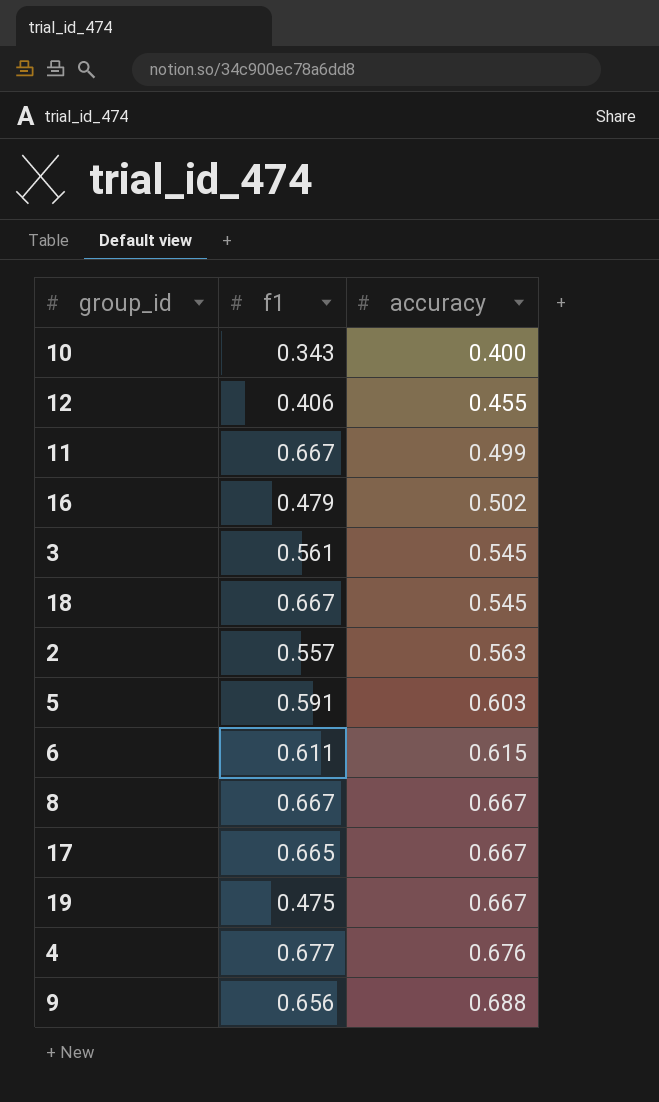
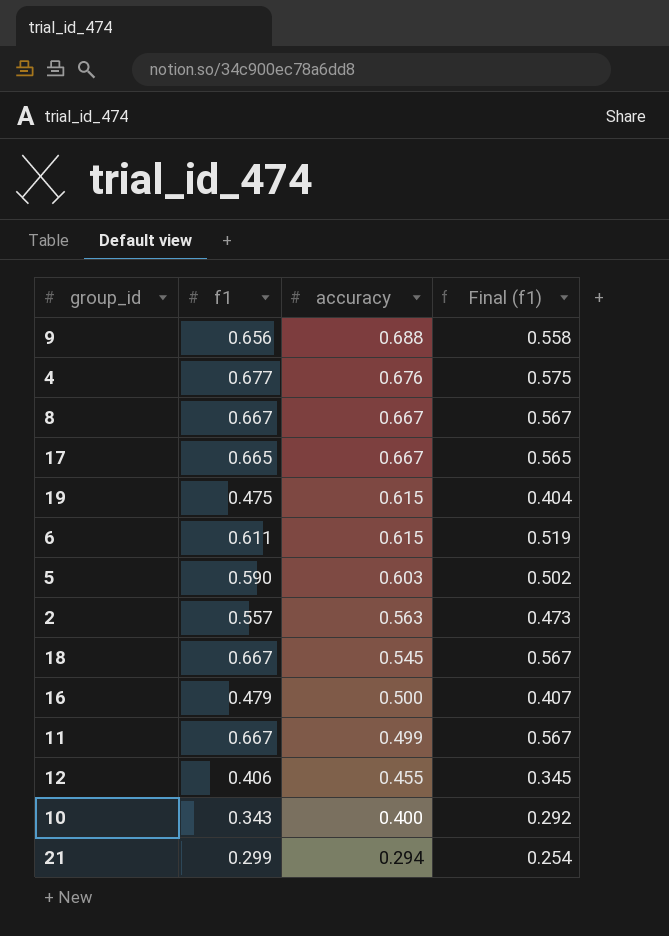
row order: accuracy ascending -> accuracy descending
column Final (f1) | formula: none -> [f1] * 0.85
row 3: 0.561 | 0.545 -> none
19 | accuracy: 0.667 -> 0.615
5 | f1: 0.591 -> 0.590
16 | accuracy: 0.502 -> 0.500
row 21: none -> 0.299 | 0.294 | 0.254

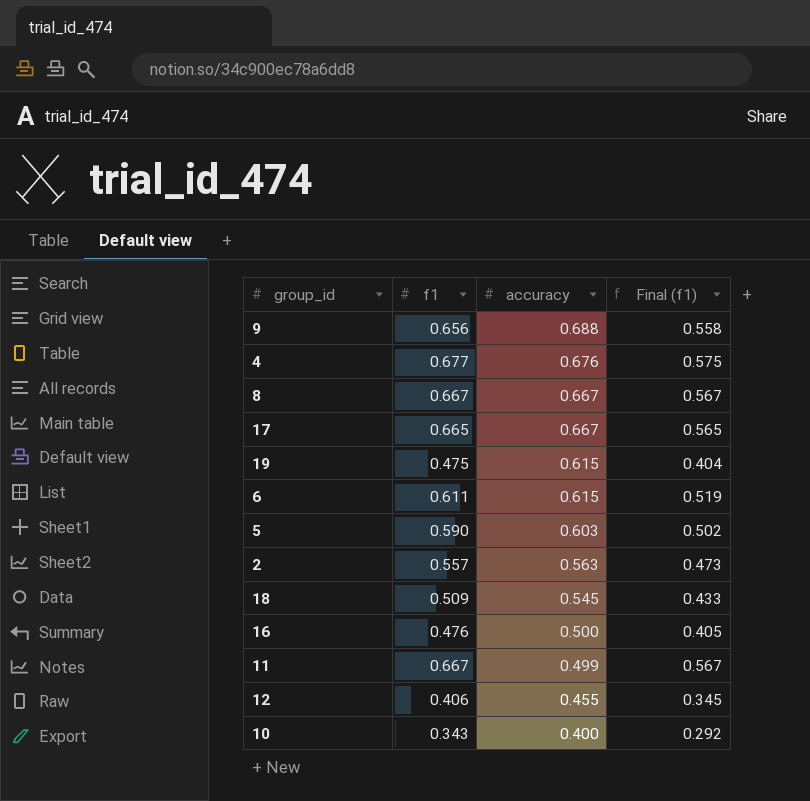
row 21: 0.299 | 0.294 | 0.254 -> none
18 | f1: 0.667 -> 0.509
18 | Final (f1): 0.567 -> 0.433
16 | f1: 0.479 -> 0.476
16 | Final (f1): 0.407 -> 0.405

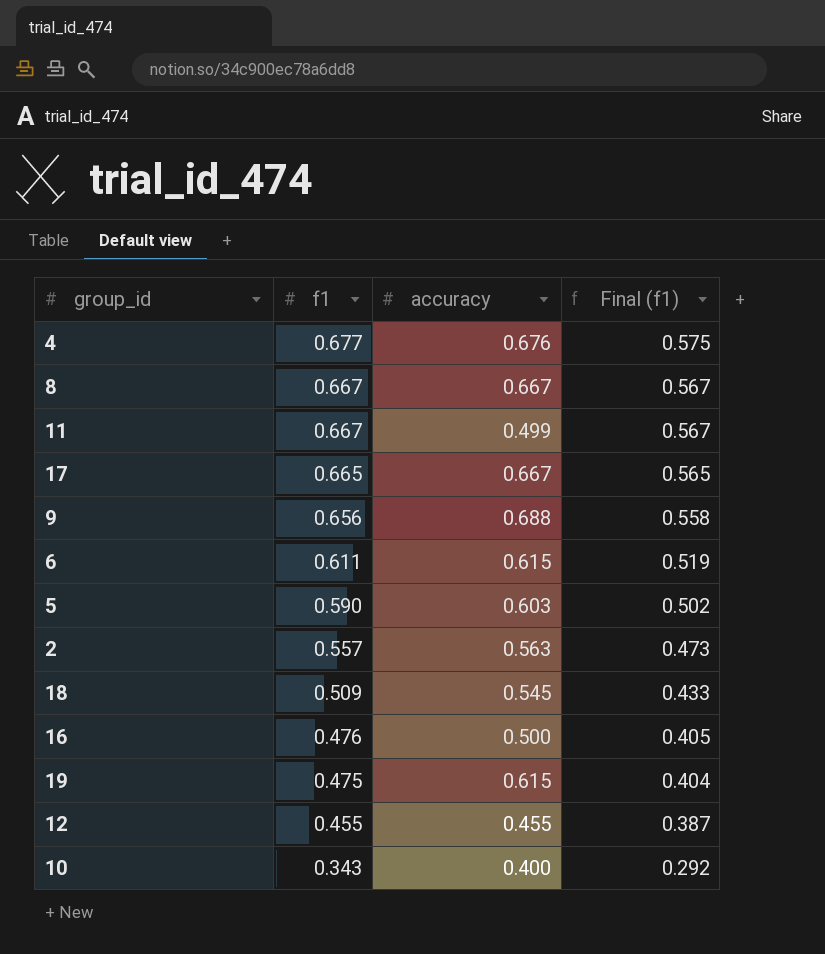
row order: accuracy descending -> f1 descending
12 | f1: 0.406 -> 0.455
12 | Final (f1): 0.345 -> 0.387

